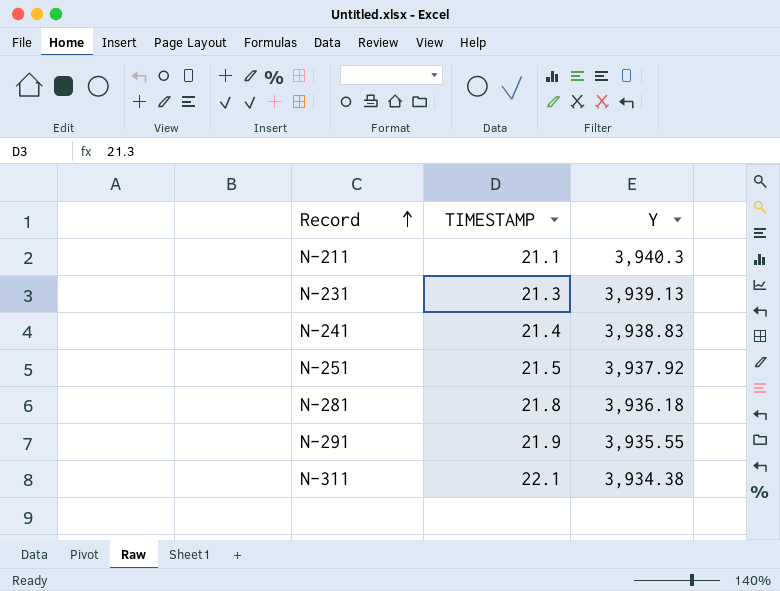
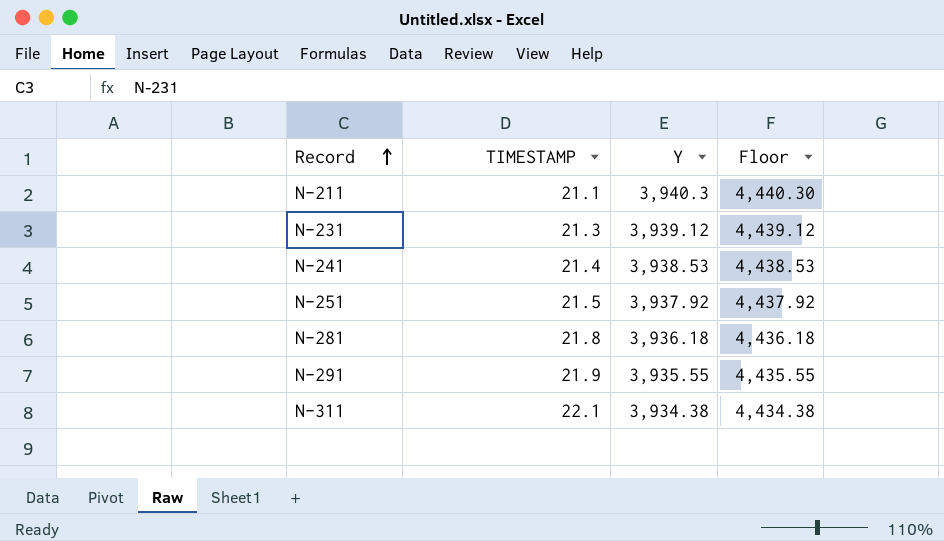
column Floor | formula: none -> [Y] + 500
N-231 | Y: 3,939.13 -> 3,939.12
N-241 | Y: 3,938.83 -> 3,938.53

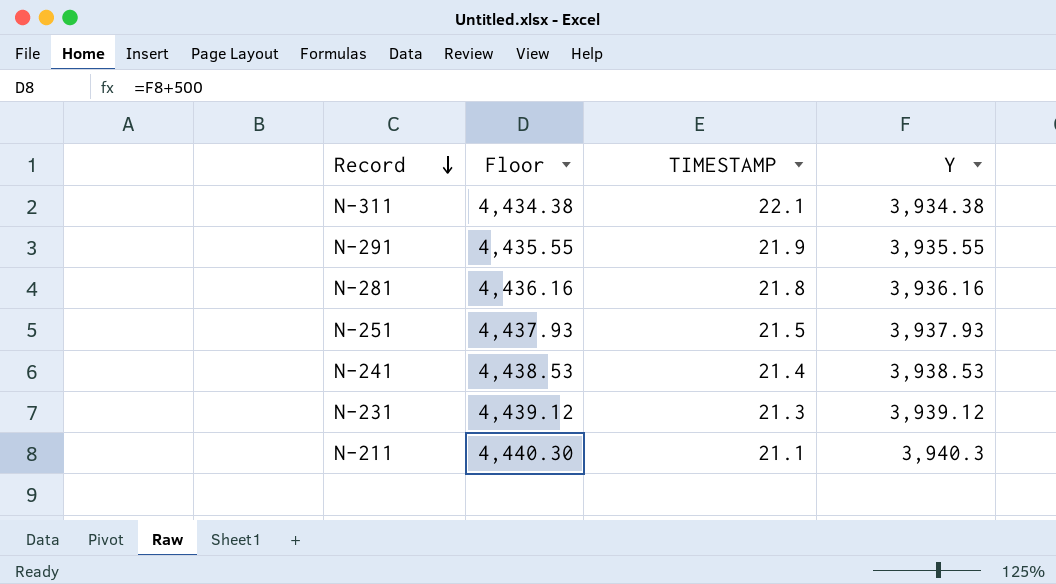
row order: Record ascending -> Record descending
column Floor | position: 4 -> 2
N-281 | Floor: 4,436.18 -> 4,436.16
N-281 | Y: 3,936.18 -> 3,936.16
N-251 | Floor: 4,437.92 -> 4,437.93
N-251 | Y: 3,937.92 -> 3,937.93

